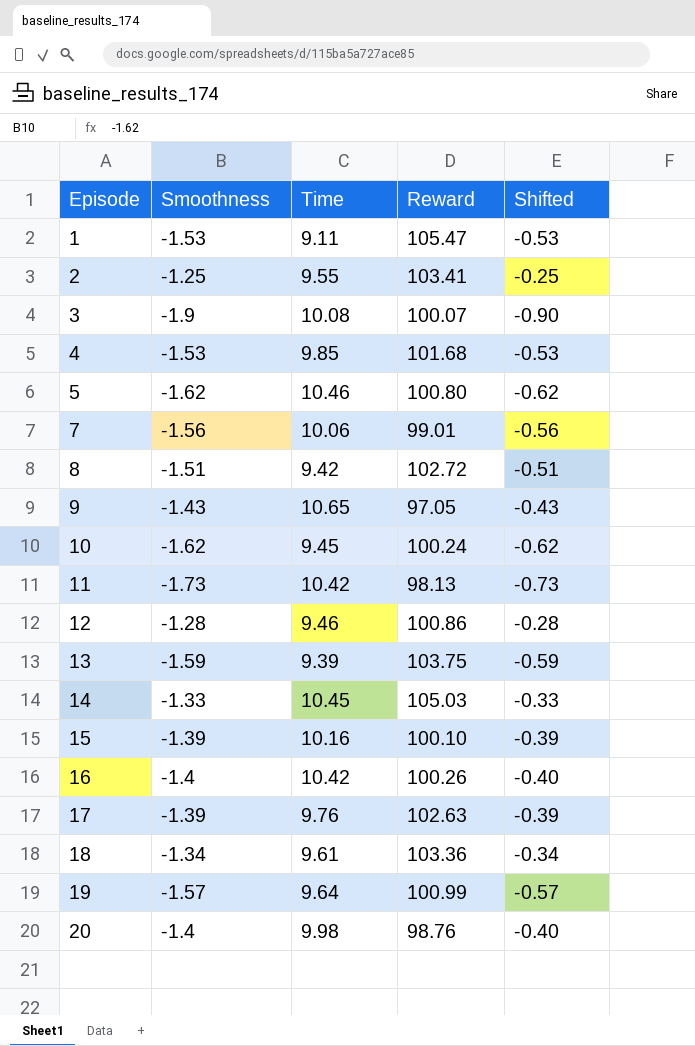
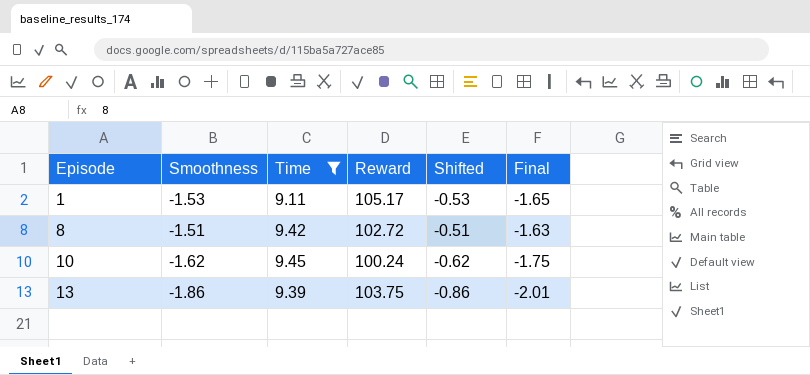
filter: none -> Time <= 9.45
column Final | formula: none -> [Smoothness] * 1.08
1 | Reward: 105.47 -> 105.17
13 | Smoothness: -1.59 -> -1.86
13 | Shifted: -0.59 -> -0.86

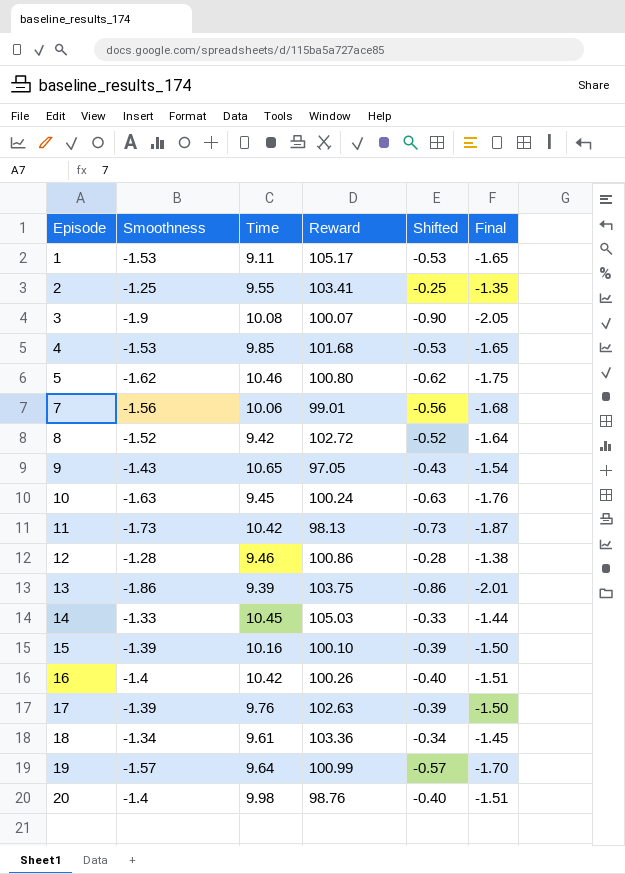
filter: Time <= 9.45 -> none
8 | Smoothness: -1.51 -> -1.52
8 | Shifted: -0.51 -> -0.52
8 | Final: -1.63 -> -1.64
10 | Smoothness: -1.62 -> -1.63
10 | Shifted: -0.62 -> -0.63
10 | Final: -1.75 -> -1.76

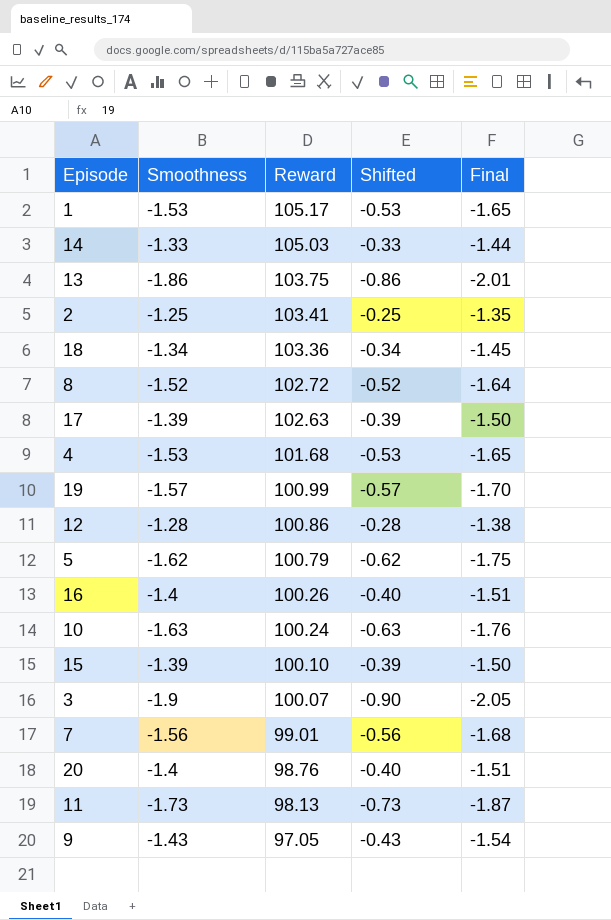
row order: Episode ascending -> Reward descending
column Time | position: 3 -> none
5 | Reward: 100.80 -> 100.79

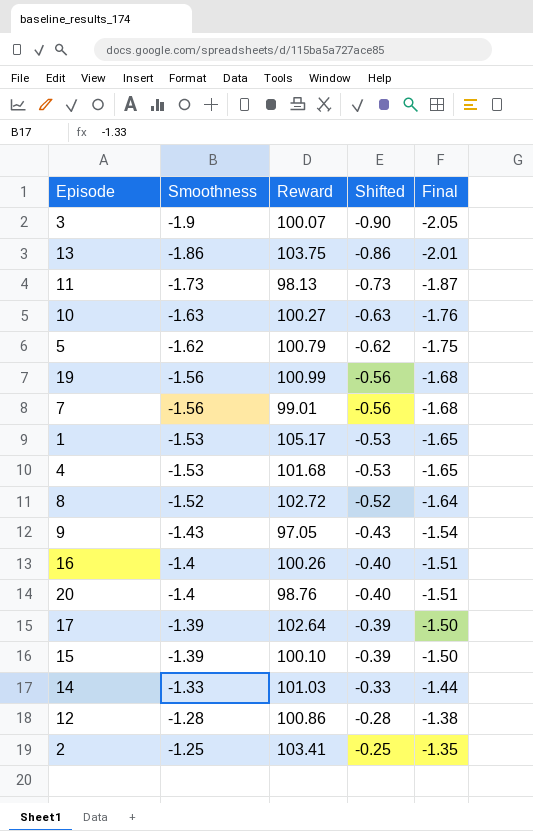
row order: Reward descending -> Smoothness ascending
row 18: -1.34 | 103.36 | -0.34 | -1.45 -> none
10 | Reward: 100.24 -> 100.27
19 | Smoothness: -1.57 -> -1.56
19 | Shifted: -0.57 -> -0.56
19 | Final: -1.70 -> -1.68
17 | Reward: 102.63 -> 102.64
14 | Reward: 105.03 -> 101.03

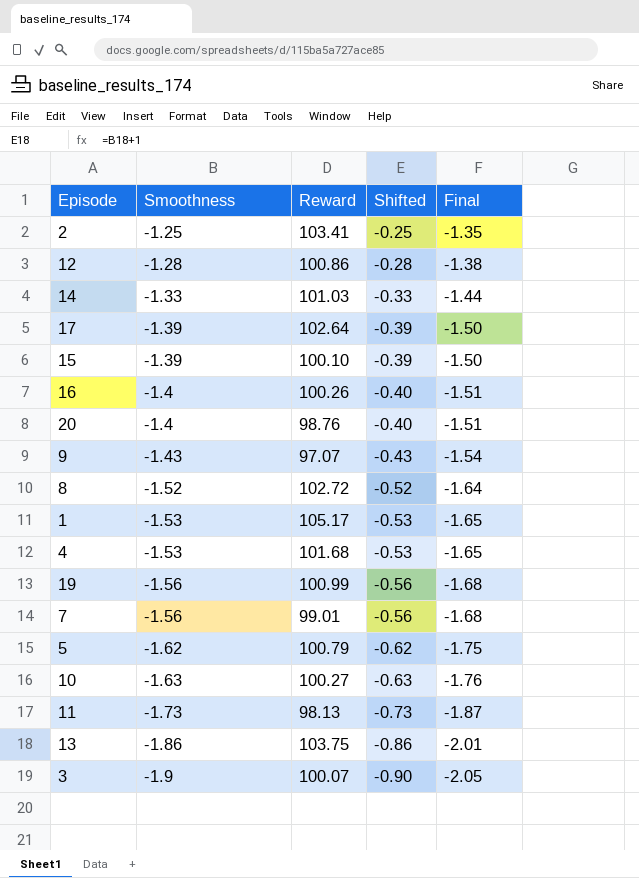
row order: Smoothness ascending -> Smoothness descending
9 | Reward: 97.05 -> 97.07

